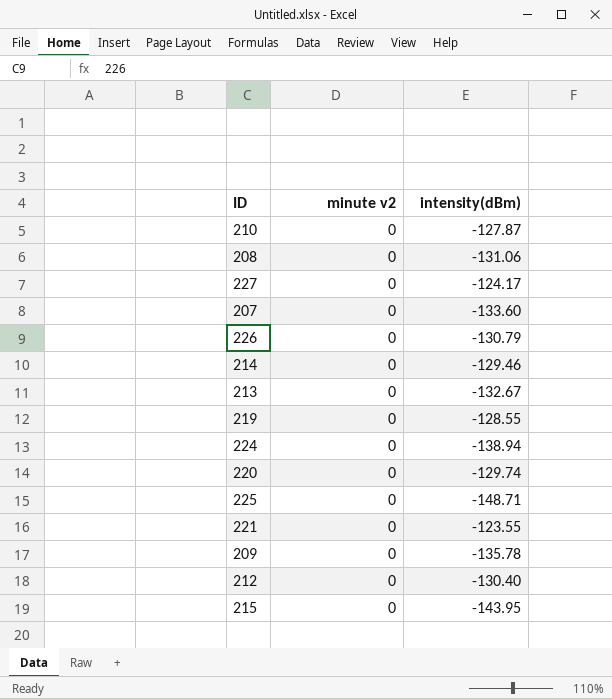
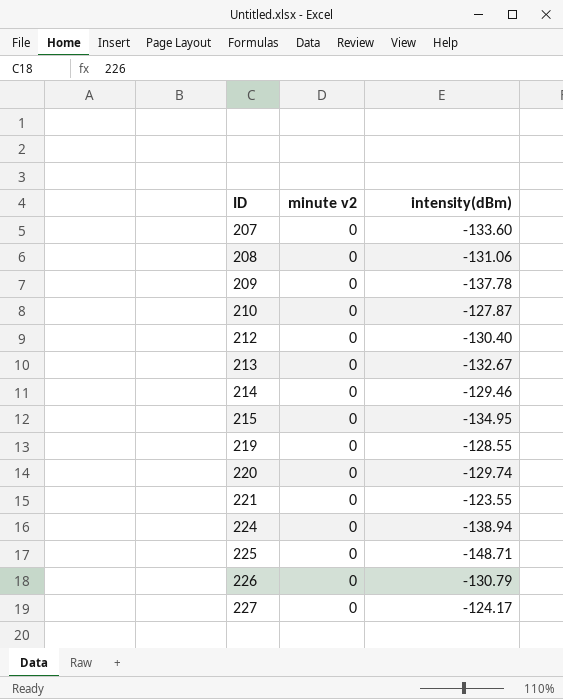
row order: none -> ID ascending
209 | intensity(dBm): -135.78 -> -137.78
215 | intensity(dBm): -143.95 -> -134.95

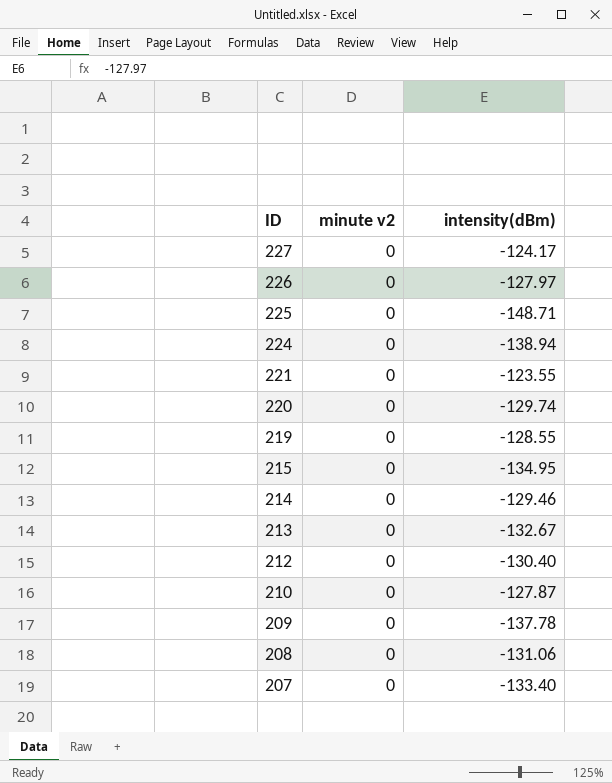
row order: ID ascending -> ID descending
226 | intensity(dBm): -130.79 -> -127.97
207 | intensity(dBm): -133.60 -> -133.40

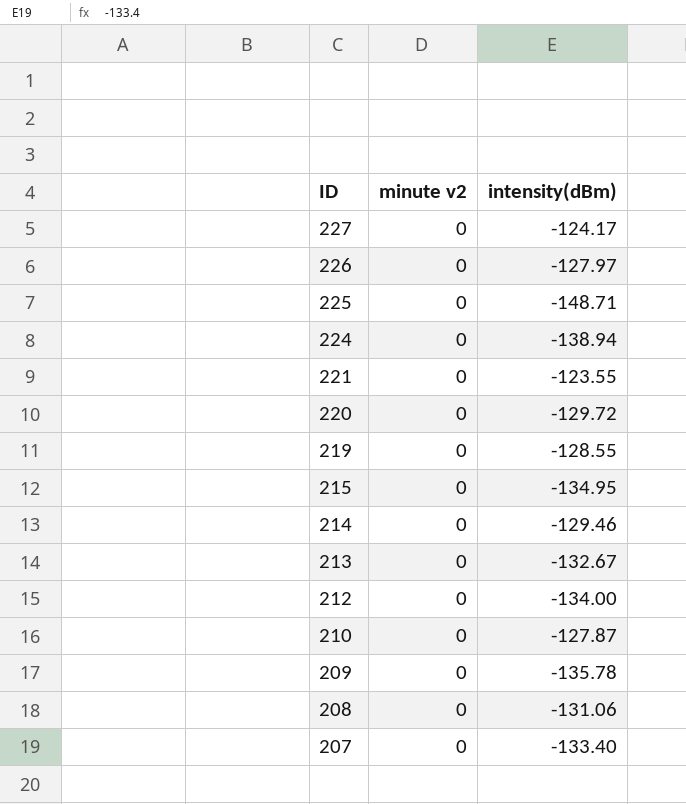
220 | intensity(dBm): -129.74 -> -129.72
212 | intensity(dBm): -130.40 -> -134.00
209 | intensity(dBm): -137.78 -> -135.78

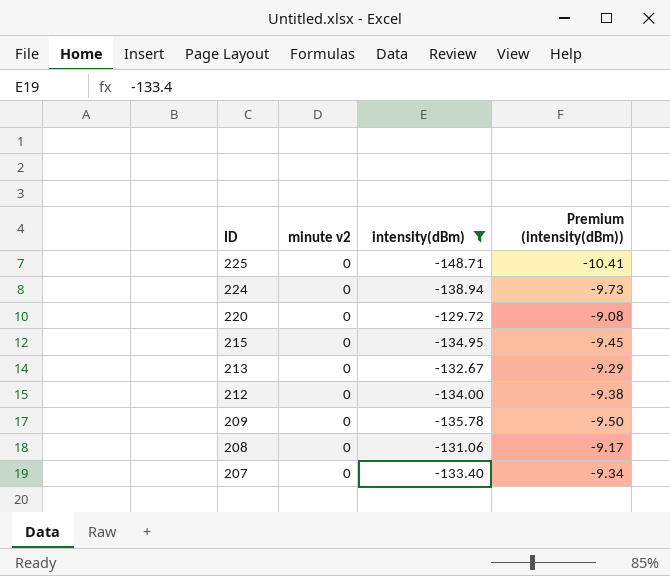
filter: none -> intensity(dBm) <= -129.72
column Premium (intensity(dBm)) | formula: none -> [intensity(dBm)] * 0.07

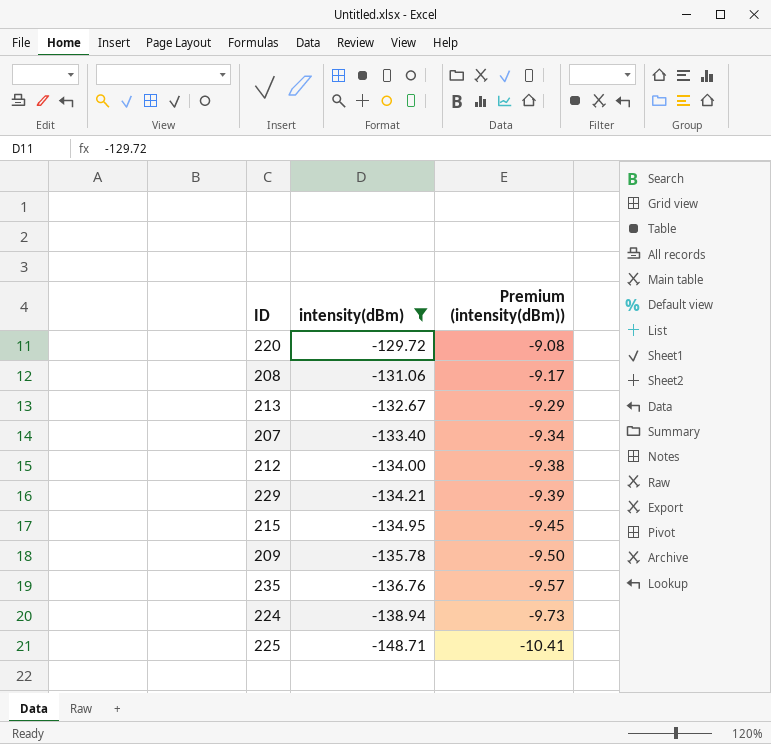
row order: ID descending -> intensity(dBm) descending
column minute v2 | position: 2 -> none
row 229: none -> -134.21 | -9.39
row 235: none -> -136.76 | -9.57

